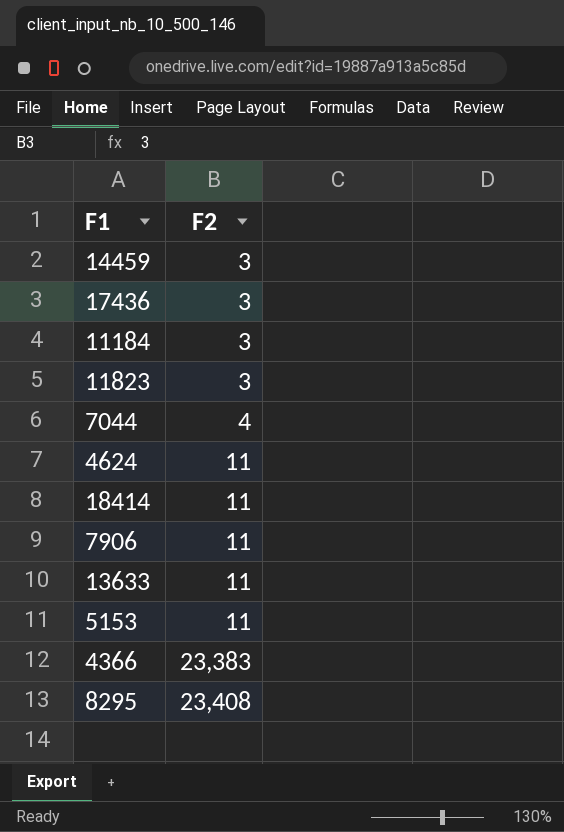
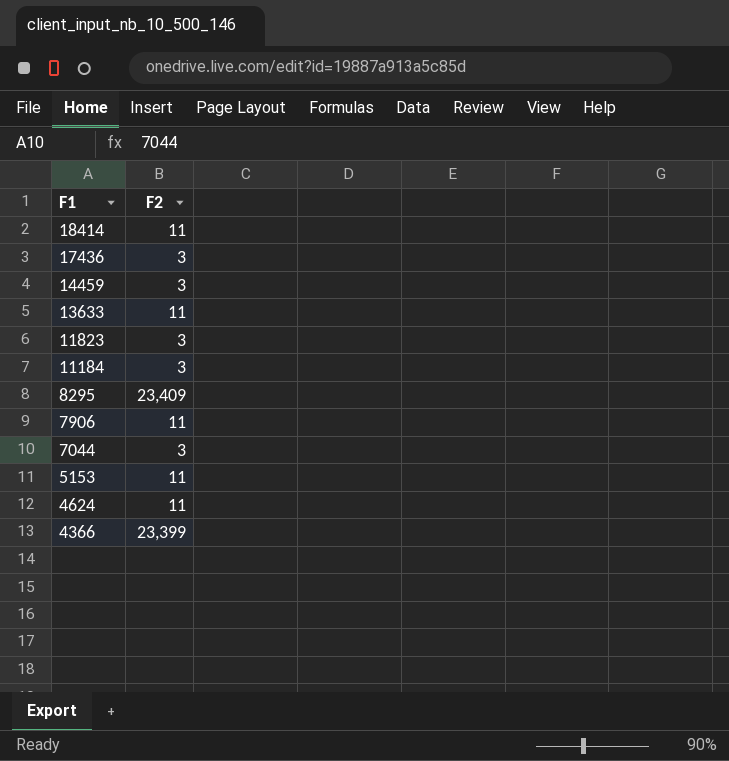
row order: F2 ascending -> F1 descending
8295 | F2: 23,408 -> 23,409
7044 | F2: 4 -> 3
4366 | F2: 23,383 -> 23,399

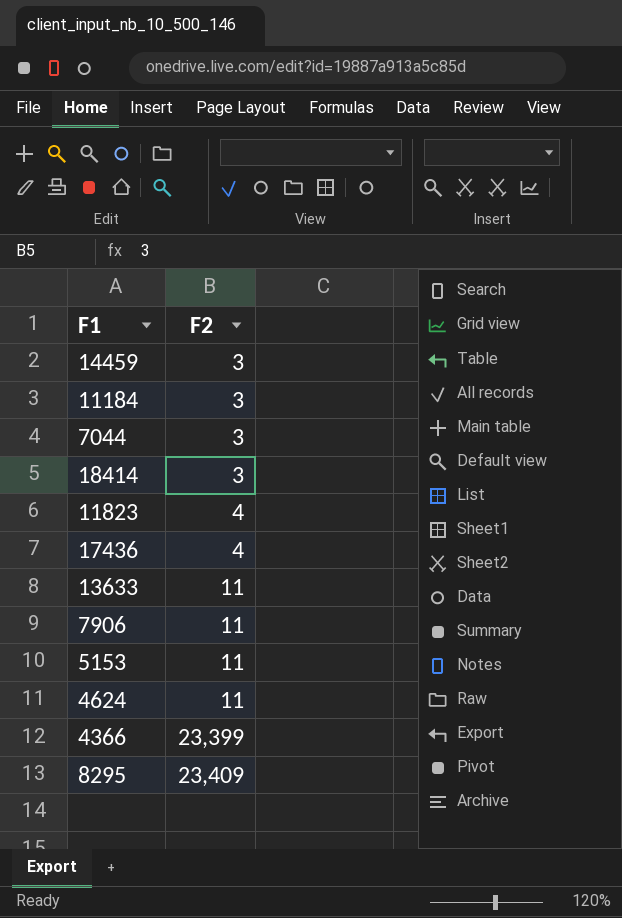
row order: F1 descending -> F2 ascending
18414 | F2: 11 -> 3
11823 | F2: 3 -> 4
17436 | F2: 3 -> 4

